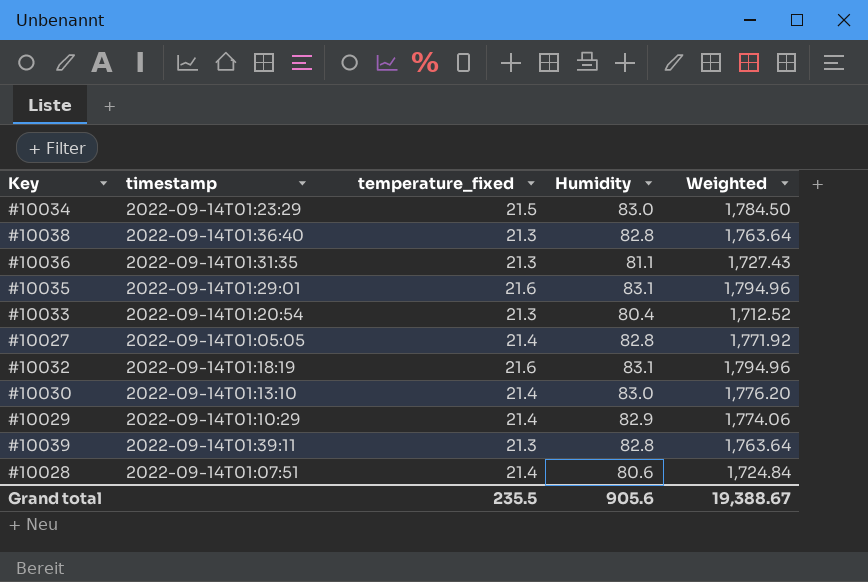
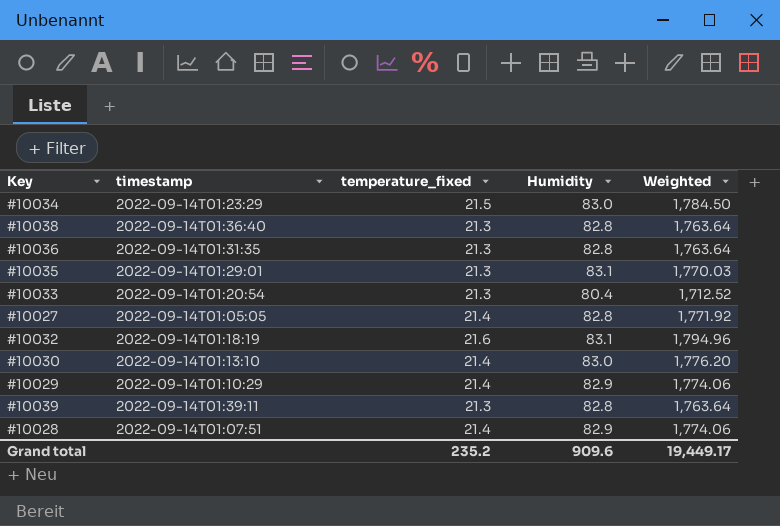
#10036 | Humidity: 81.1 -> 82.8
#10036 | Weighted: 1,727.43 -> 1,763.64
#10035 | temperature_fixed: 21.6 -> 21.3
#10035 | Weighted: 1,794.96 -> 1,770.03
#10028 | Humidity: 80.6 -> 82.9
#10028 | Weighted: 1,724.84 -> 1,774.06
Grand total | temperature_fixed: 235.5 -> 235.2
Grand total | Humidity: 905.6 -> 909.6
Grand total | Weighted: 19,388.67 -> 19,449.17

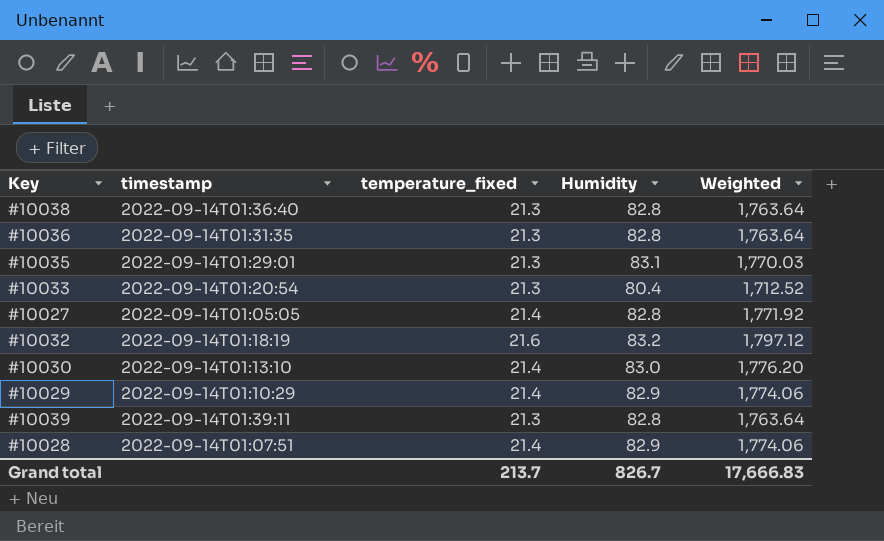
row #10034: 2022-09-14T01:23:29 | 21.5 | 83.0 | 1,784.50 -> none
#10032 | Humidity: 83.1 -> 83.2
#10032 | Weighted: 1,794.96 -> 1,797.12
Grand total | temperature_fixed: 235.2 -> 213.7
Grand total | Humidity: 909.6 -> 826.7
Grand total | Weighted: 19,449.17 -> 17,666.83

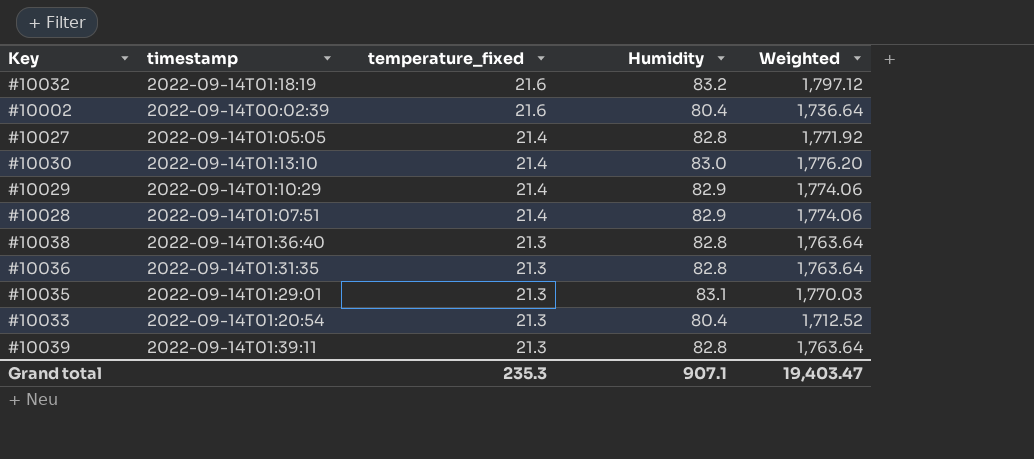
row order: none -> temperature_fixed descending
row #10002: none -> 2022-09-14T00:02:39 | 21.6 | 80.4 | 1,736.64
Grand total | temperature_fixed: 213.7 -> 235.3
Grand total | Humidity: 826.7 -> 907.1
Grand total | Weighted: 17,666.83 -> 19,403.47

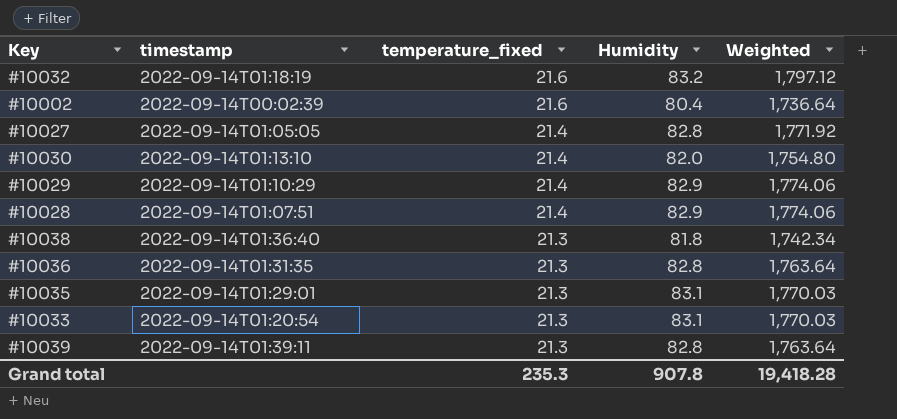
#10030 | Humidity: 83.0 -> 82.0
#10030 | Weighted: 1,776.20 -> 1,754.80
#10038 | Humidity: 82.8 -> 81.8
#10038 | Weighted: 1,763.64 -> 1,742.34
#10033 | Humidity: 80.4 -> 83.1
#10033 | Weighted: 1,712.52 -> 1,770.03
Grand total | Humidity: 907.1 -> 907.8
Grand total | Weighted: 19,403.47 -> 19,418.28

